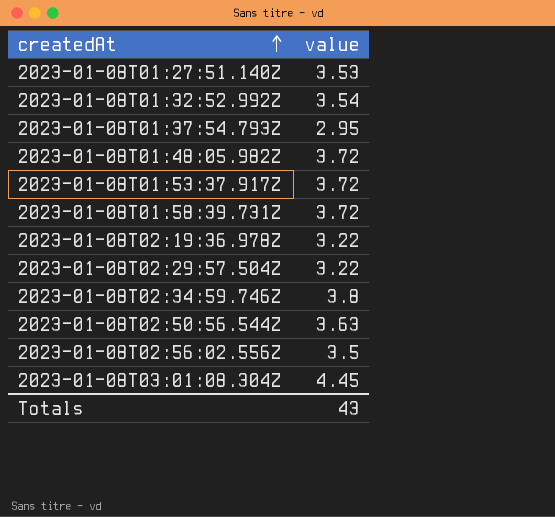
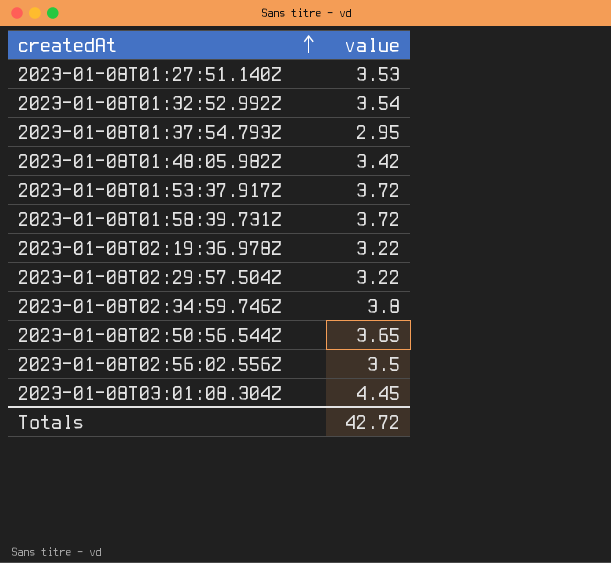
2023-01-08T01:48:05.982Z | value: 3.72 -> 3.42
2023-01-08T02:50:56.544Z | value: 3.63 -> 3.65
Totals | value: 43 -> 42.72

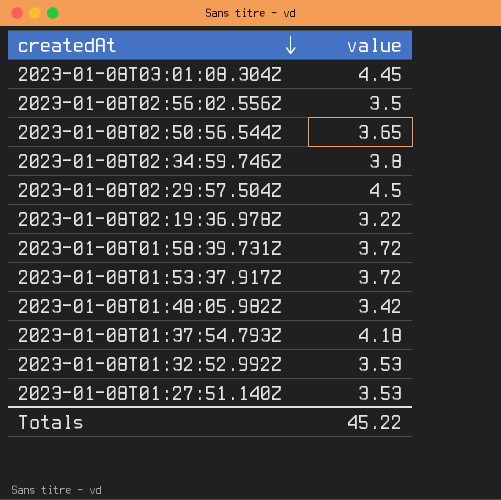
row order: createdAt ascending -> createdAt descending
2023-01-08T02:29:57.504Z | value: 3.22 -> 4.5
2023-01-08T01:37:54.793Z | value: 2.95 -> 4.18
2023-01-08T01:32:52.992Z | value: 3.54 -> 3.53
Totals | value: 42.72 -> 45.22

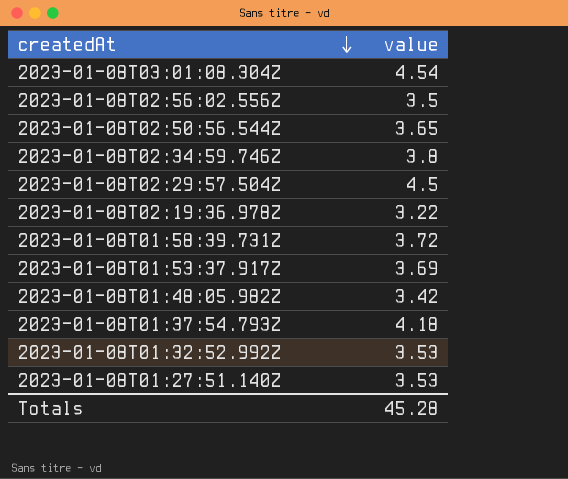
2023-01-08T03:01:08.304Z | value: 4.45 -> 4.54
2023-01-08T01:53:37.917Z | value: 3.72 -> 3.69
Totals | value: 45.22 -> 45.28

